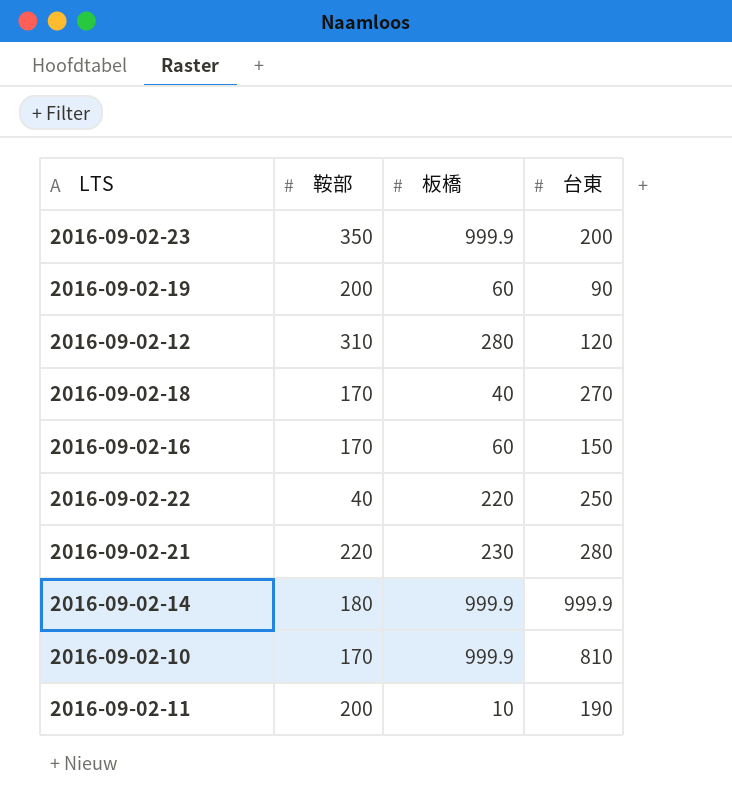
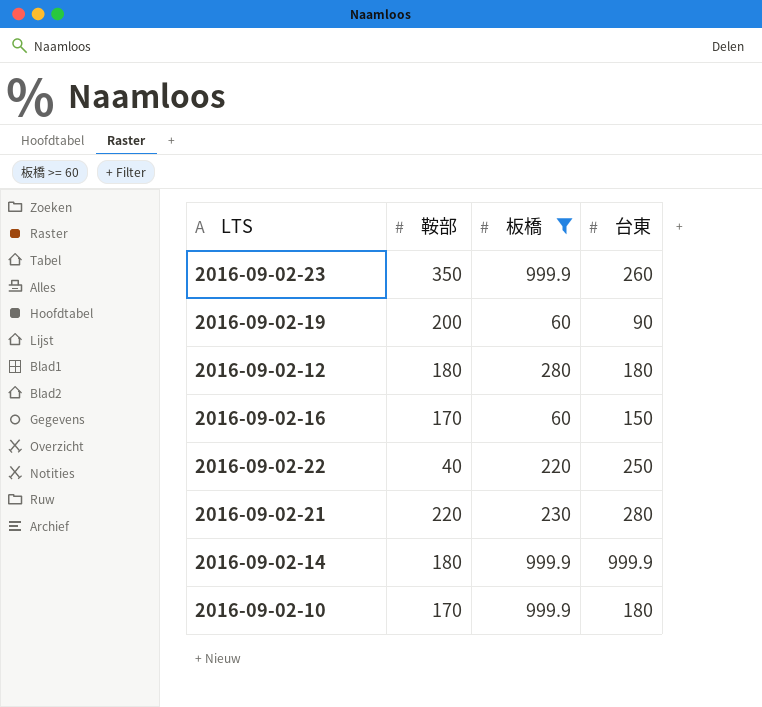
filter: none -> 板橋 >= 60
2016-09-02-23 | 台東: 200 -> 260
2016-09-02-12 | 鞍部: 310 -> 180
2016-09-02-12 | 台東: 120 -> 180
2016-09-02-10 | 台東: 810 -> 180

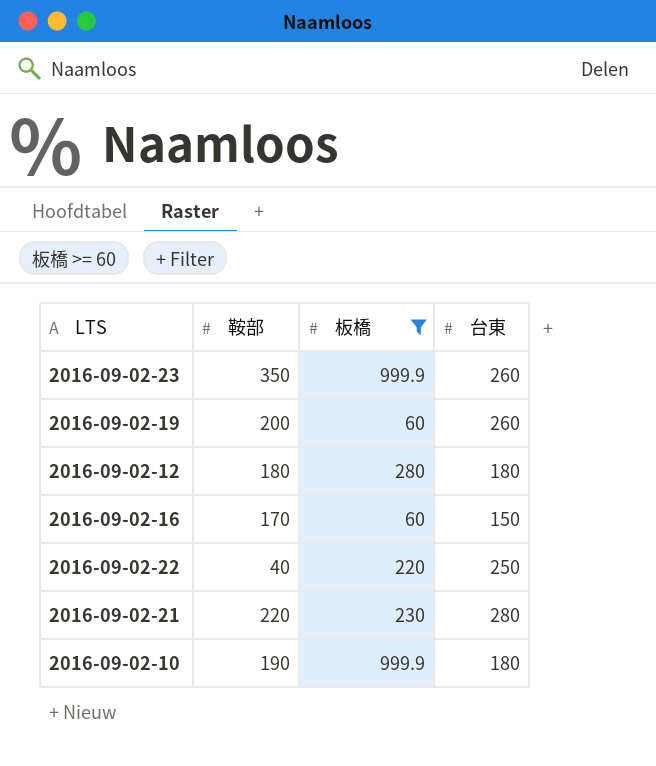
row 2016-09-02-14: 180 | 999.9 | 999.9 -> none
2016-09-02-19 | 台東: 90 -> 260
2016-09-02-10 | 鞍部: 170 -> 190

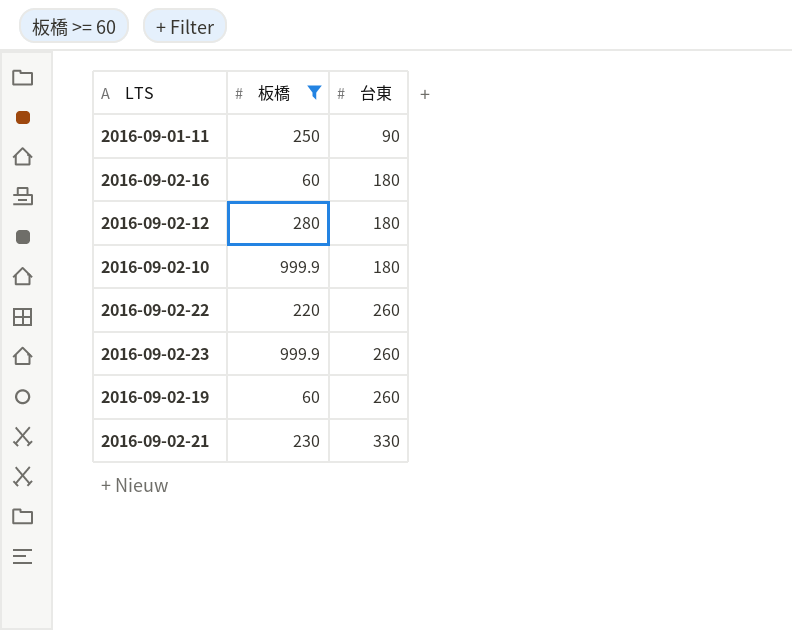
row order: none -> 台東 ascending
column 鞍部 | position: 2 -> none
row 2016-09-01-11: none -> 250 | 90
2016-09-02-16 | 台東: 150 -> 180
2016-09-02-22 | 台東: 250 -> 260
2016-09-02-21 | 台東: 280 -> 330

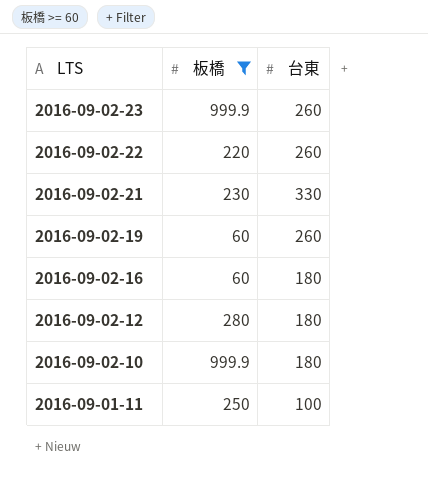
row order: 台東 ascending -> LTS descending
2016-09-01-11 | 台東: 90 -> 100

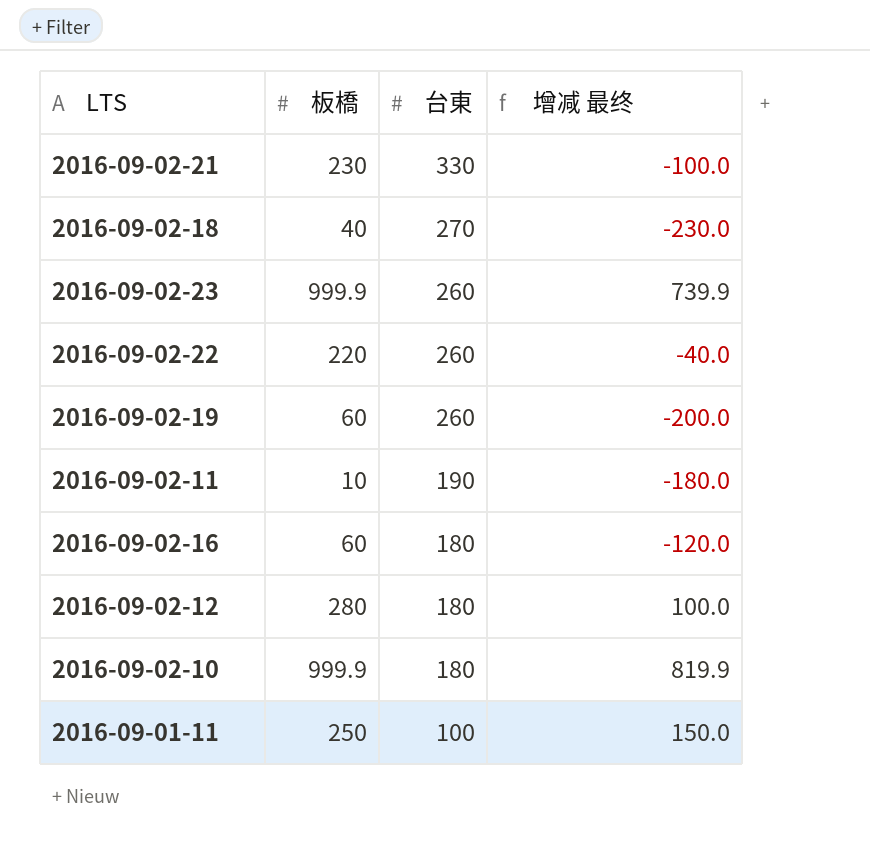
filter: 板橋 >= 60 -> none
row order: LTS descending -> 台東 descending
column 增减 最终 | formula: none -> [板橋] - [台東]

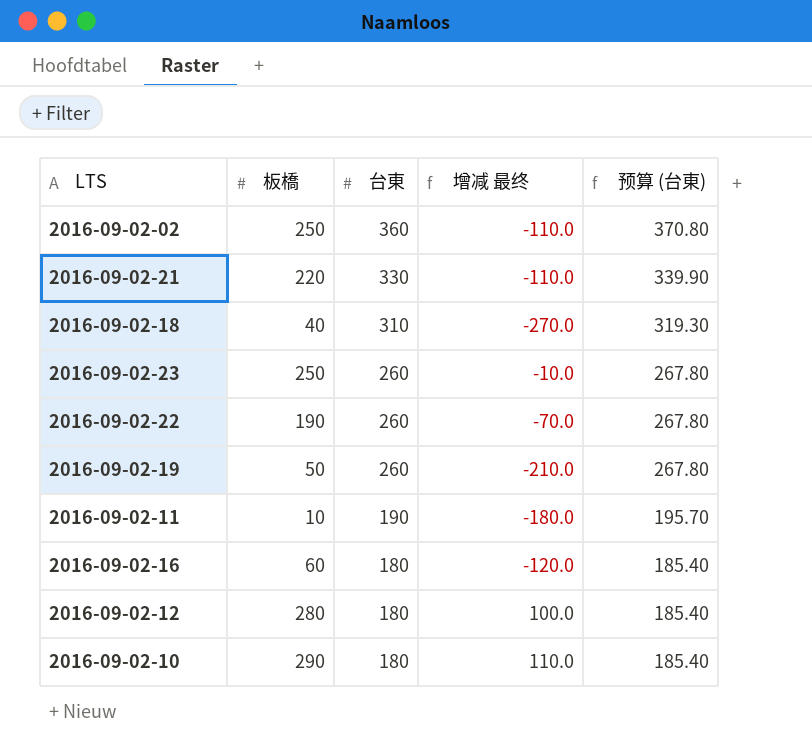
column 预算 (台東) | formula: none -> [台東] * 1.03
row 2016-09-01-11: 250 | 100 | 150.0 -> none
row 2016-09-02-02: none -> 250 | 360 | -110.0 | 370.80
2016-09-02-21 | 板橋: 230 -> 220
2016-09-02-21 | 增减 最终: -100.0 -> -110.0
2016-09-02-18 | 台東: 270 -> 310
2016-09-02-18 | 增减 最终: -230.0 -> -270.0
2016-09-02-23 | 板橋: 999.9 -> 250
2016-09-02-23 | 增减 最终: 739.9 -> -10.0
2016-09-02-22 | 板橋: 220 -> 190
2016-09-02-22 | 增减 最终: -40.0 -> -70.0
2016-09-02-19 | 板橋: 60 -> 50
2016-09-02-19 | 增减 最终: -200.0 -> -210.0
2016-09-02-10 | 板橋: 999.9 -> 290
2016-09-02-10 | 增减 最终: 819.9 -> 110.0

